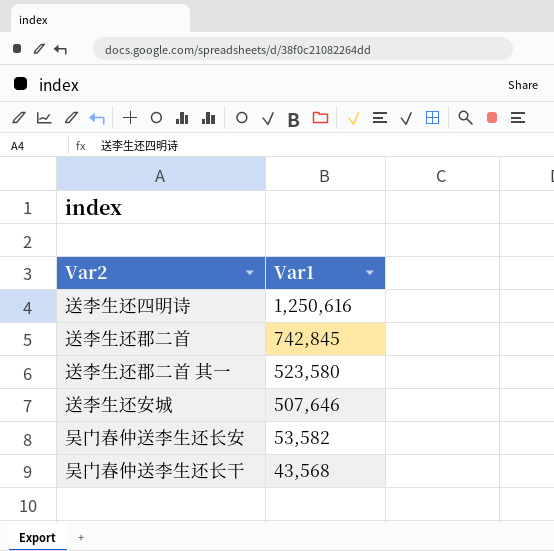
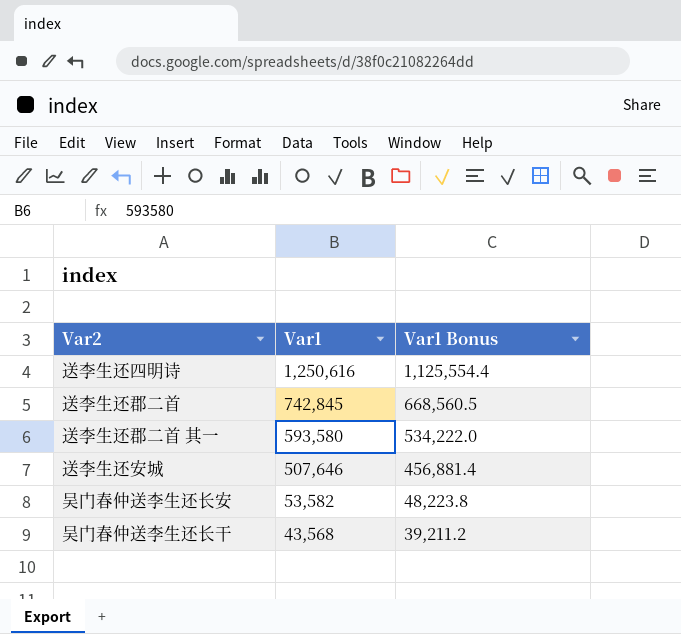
column Var1 Bonus | formula: none -> [Var1] * 0.9
送李生还郡二首 其一 | Var1: 523,580 -> 593,580

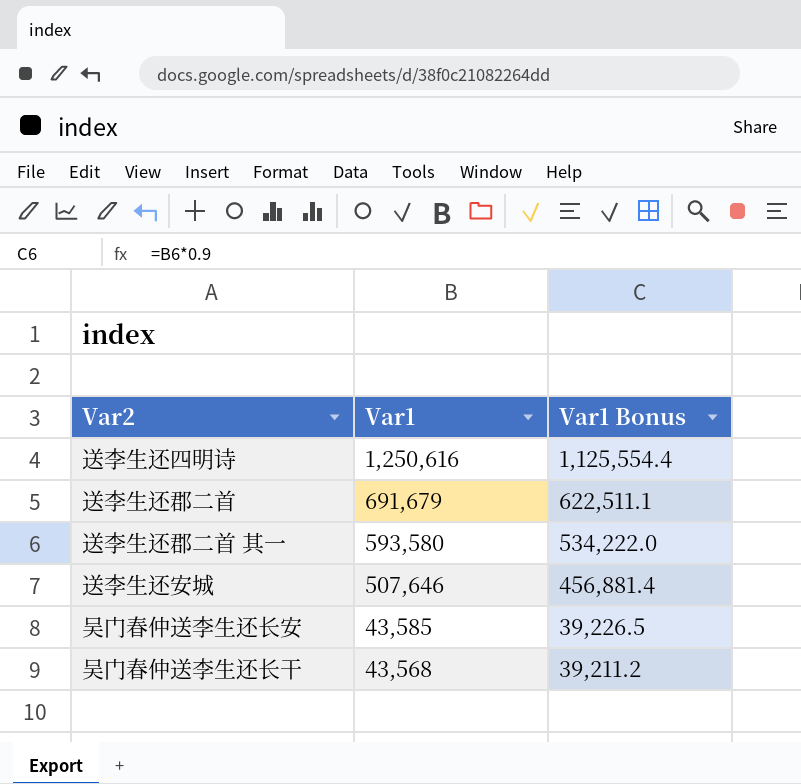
送李生还郡二首 | Var1: 742,845 -> 691,679
送李生还郡二首 | Var1 Bonus: 668,560.5 -> 622,511.1
吴门春仲送李生还长安 | Var1: 53,582 -> 43,585
吴门春仲送李生还长安 | Var1 Bonus: 48,223.8 -> 39,226.5

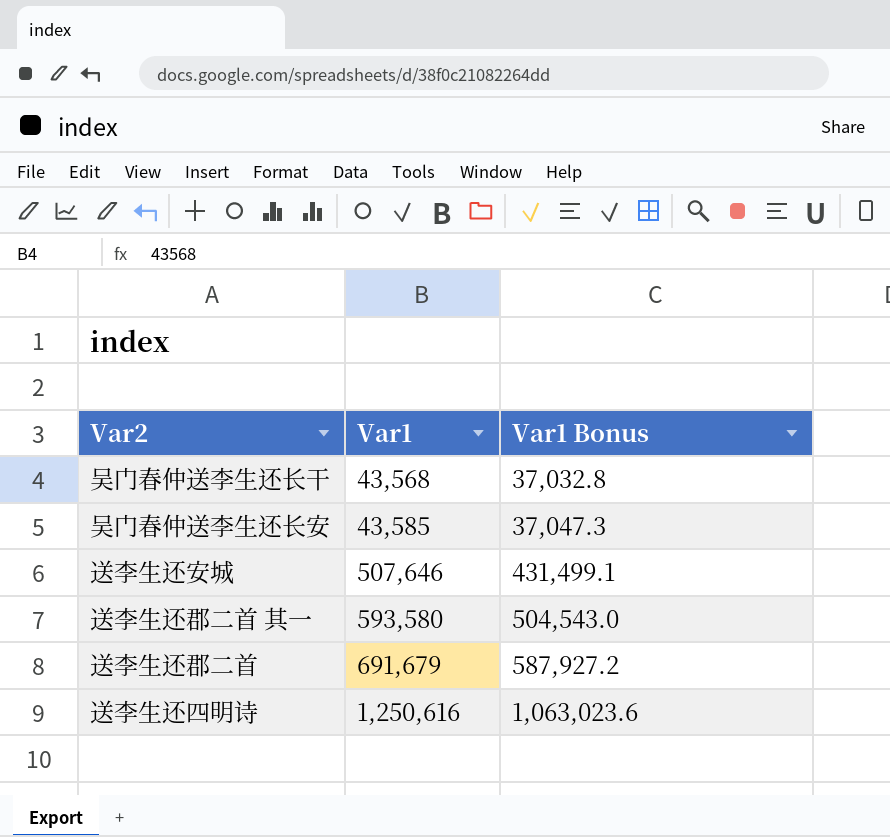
row order: Var1 descending -> Var1 ascending
column Var1 Bonus | formula: [Var1] * 0.9 -> [Var1] * 0.85

